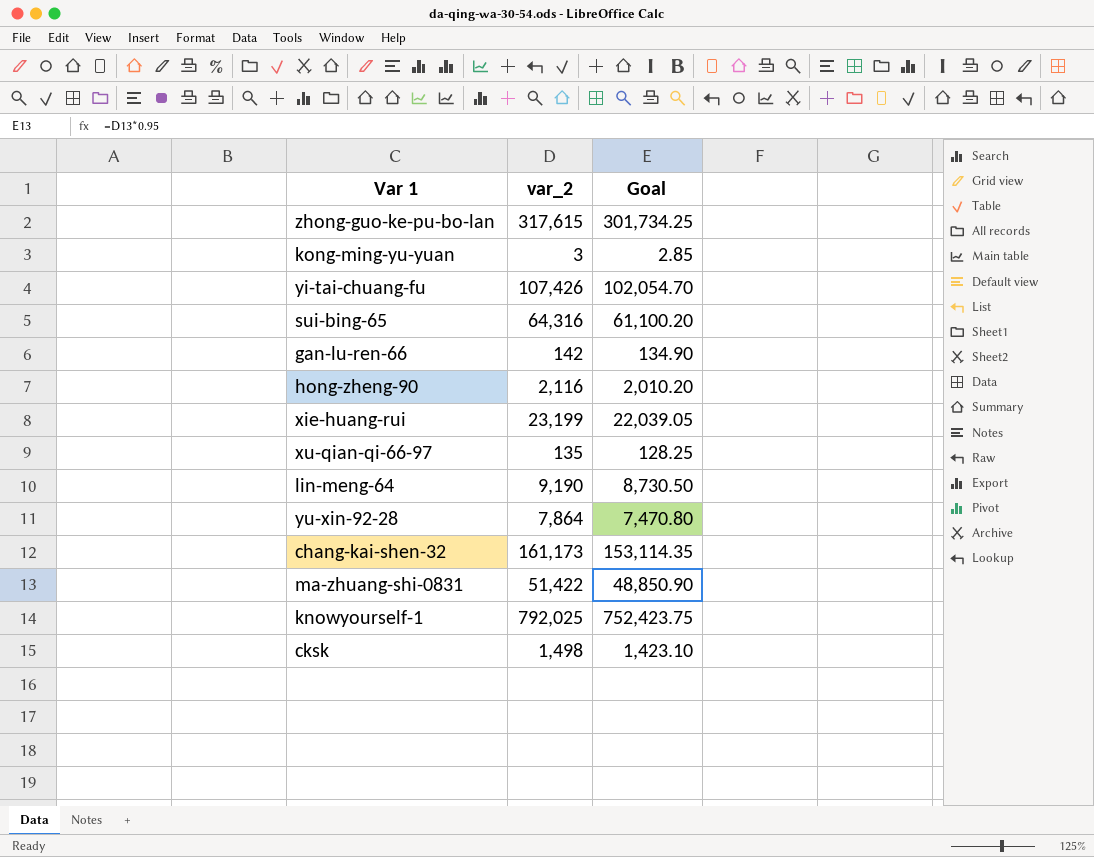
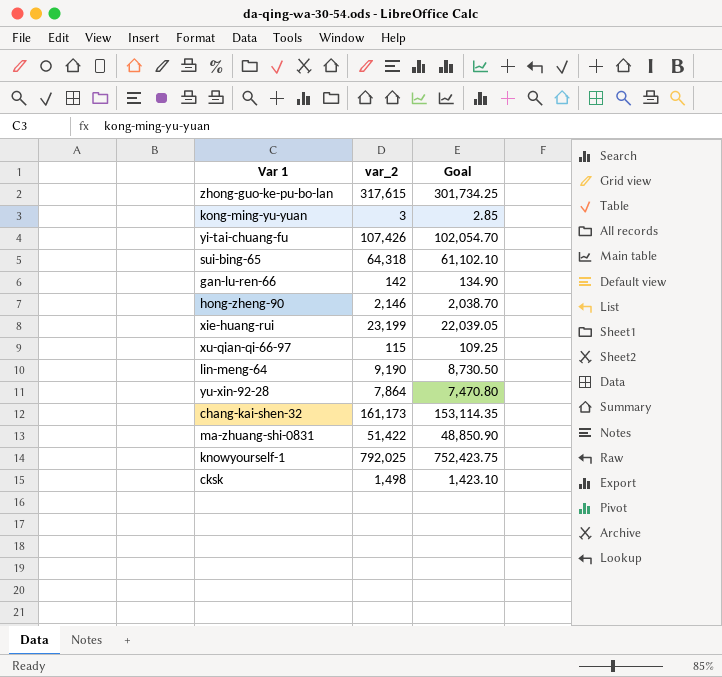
sui-bing-65 | var_2: 64,316 -> 64,318
sui-bing-65 | Goal: 61,100.20 -> 61,102.10
hong-zheng-90 | var_2: 2,116 -> 2,146
hong-zheng-90 | Goal: 2,010.20 -> 2,038.70
xu-qian-qi-66-97 | var_2: 135 -> 115
xu-qian-qi-66-97 | Goal: 128.25 -> 109.25

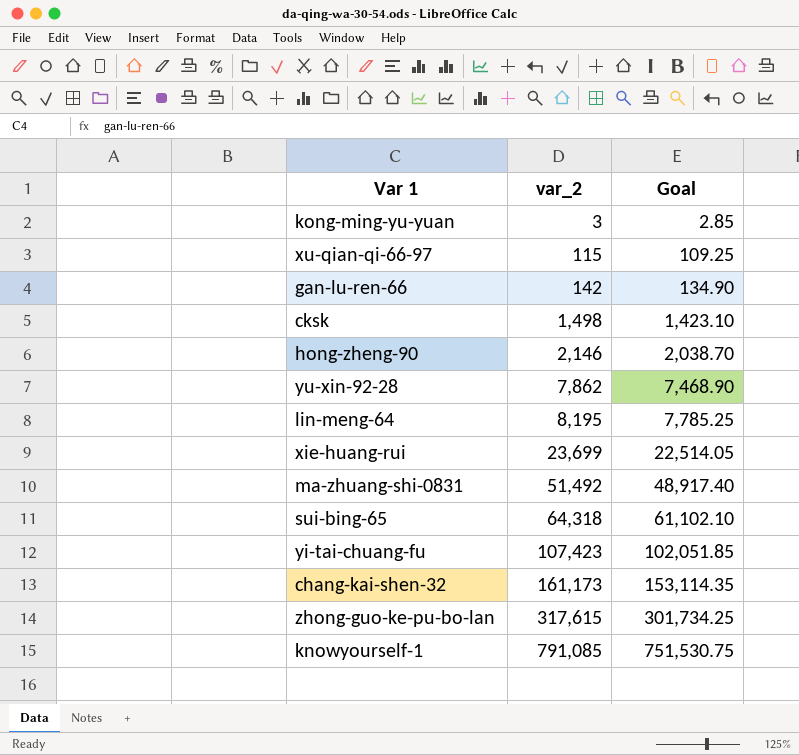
row order: none -> var_2 ascending
yu-xin-92-28 | var_2: 7,864 -> 7,862
yu-xin-92-28 | Goal: 7,470.80 -> 7,468.90
lin-meng-64 | var_2: 9,190 -> 8,195
lin-meng-64 | Goal: 8,730.50 -> 7,785.25
xie-huang-rui | var_2: 23,199 -> 23,699
xie-huang-rui | Goal: 22,039.05 -> 22,514.05
ma-zhuang-shi-0831 | var_2: 51,422 -> 51,492
ma-zhuang-shi-0831 | Goal: 48,850.90 -> 48,917.40
yi-tai-chuang-fu | var_2: 107,426 -> 107,423
yi-tai-chuang-fu | Goal: 102,054.70 -> 102,051.85
knowyourself-1 | var_2: 792,025 -> 791,085
knowyourself-1 | Goal: 752,423.75 -> 751,530.75

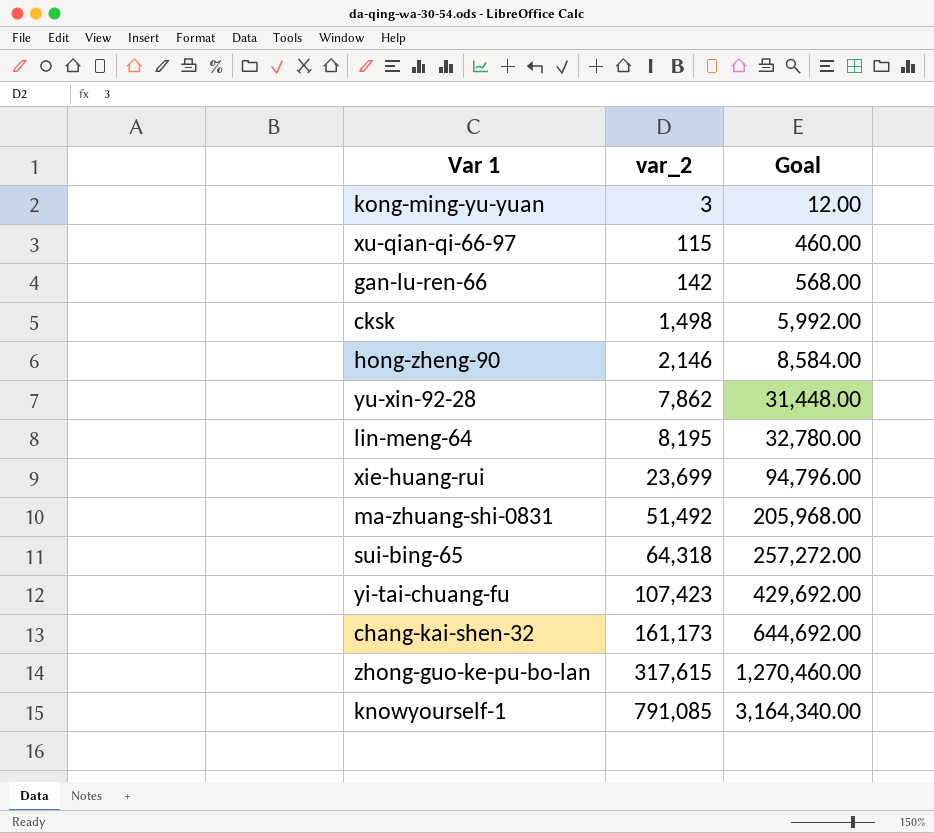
column Goal | formula: [var_2] * 0.95 -> [var_2] * 4

